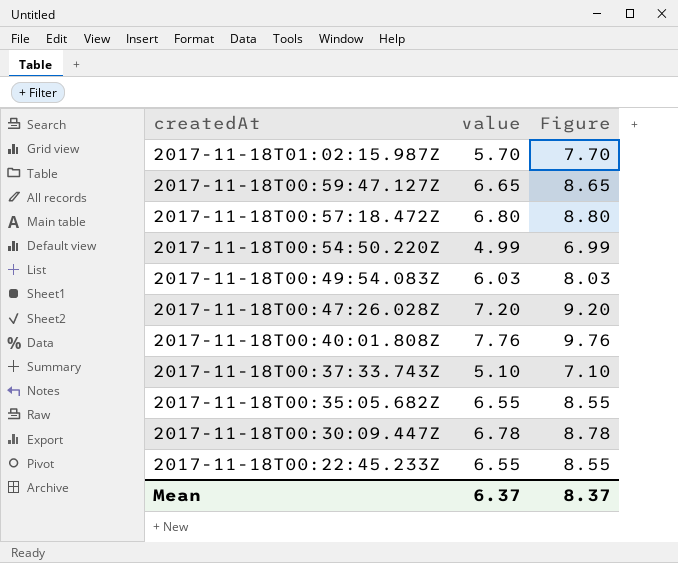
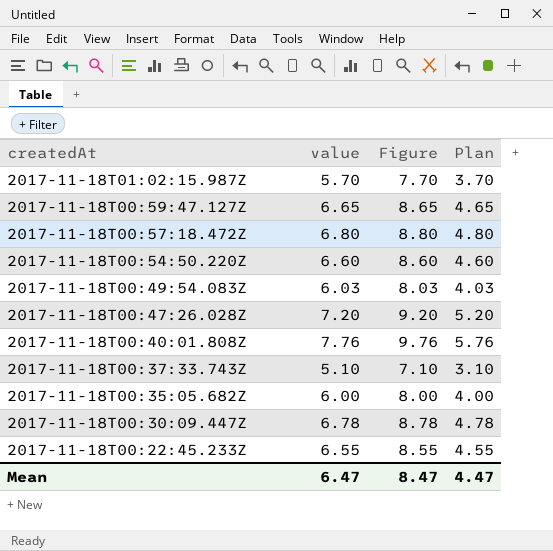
column Plan | formula: none -> [value] - 2
2017-11-18T00:54:50.220Z | value: 4.99 -> 6.60
2017-11-18T00:54:50.220Z | Figure: 6.99 -> 8.60
2017-11-18T00:35:05.682Z | value: 6.55 -> 6.00
2017-11-18T00:35:05.682Z | Figure: 8.55 -> 8.00
Mean | value: 6.37 -> 6.47
Mean | Figure: 8.37 -> 8.47

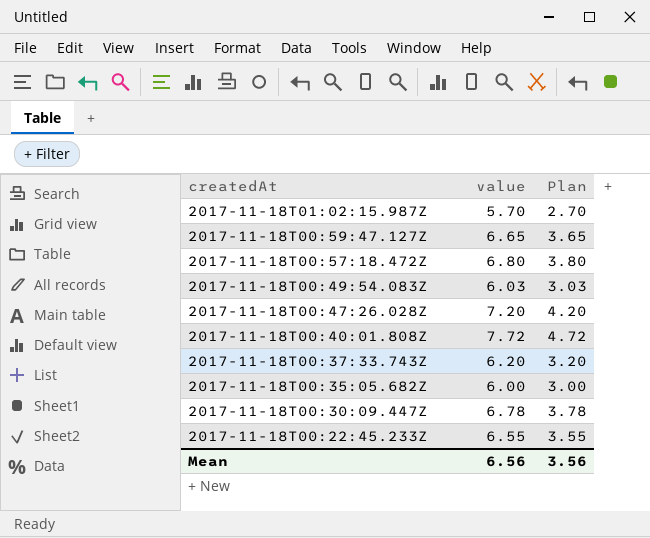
column Figure | formula: [value] + 2 -> none
column Plan | formula: [value] - 2 -> [value] - 3
row 2017-11-18T00:54:50.220Z: 6.60 | 8.60 | 4.60 -> none
2017-11-18T00:40:01.808Z | value: 7.76 -> 7.72
2017-11-18T00:37:33.743Z | value: 5.10 -> 6.20
Mean | value: 6.47 -> 6.56
Mean | Plan: 4.47 -> 3.56

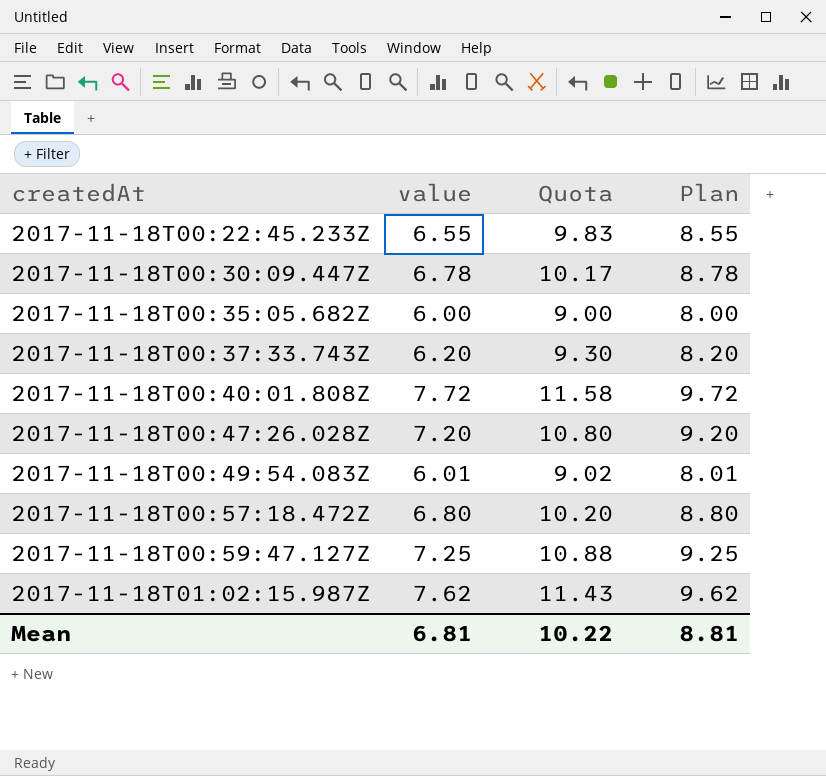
row order: createdAt descending -> createdAt ascending
column Quota | formula: none -> [value] * 1.5
column Plan | formula: [value] - 3 -> [value] + 2
2017-11-18T00:49:54.083Z | value: 6.03 -> 6.01
2017-11-18T00:59:47.127Z | value: 6.65 -> 7.25
2017-11-18T01:02:15.987Z | value: 5.70 -> 7.62
Mean | value: 6.56 -> 6.81
Mean | Plan: 3.56 -> 8.81

